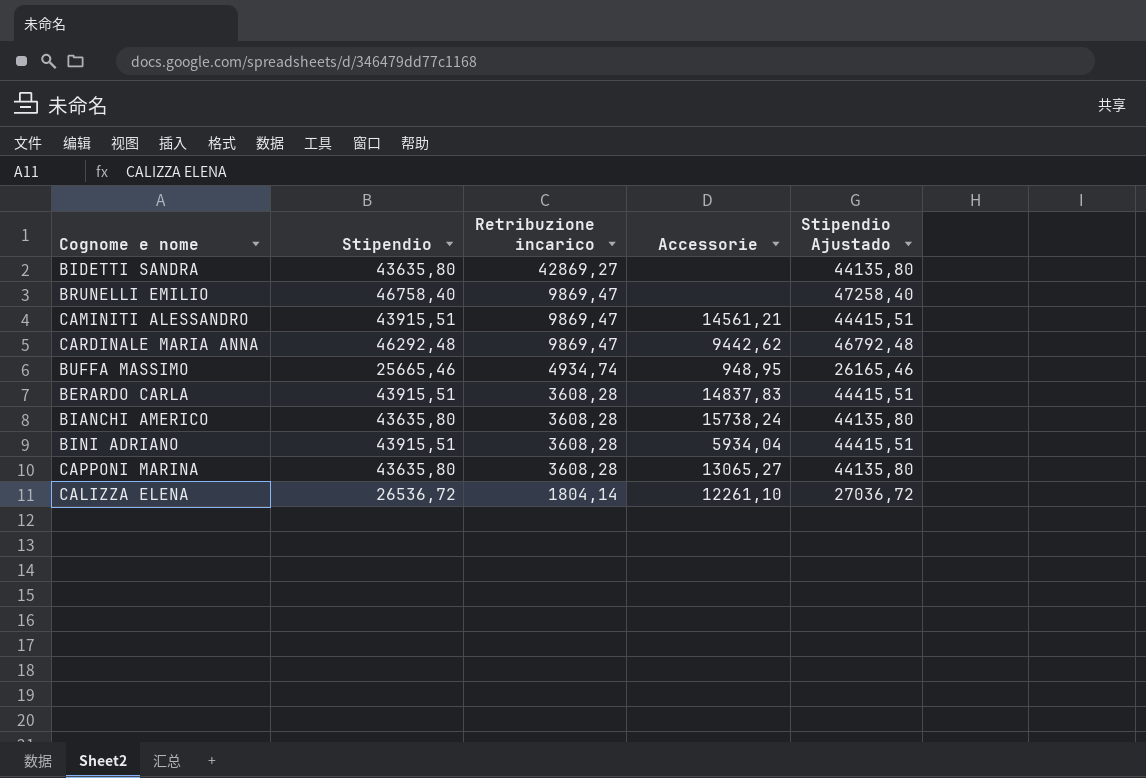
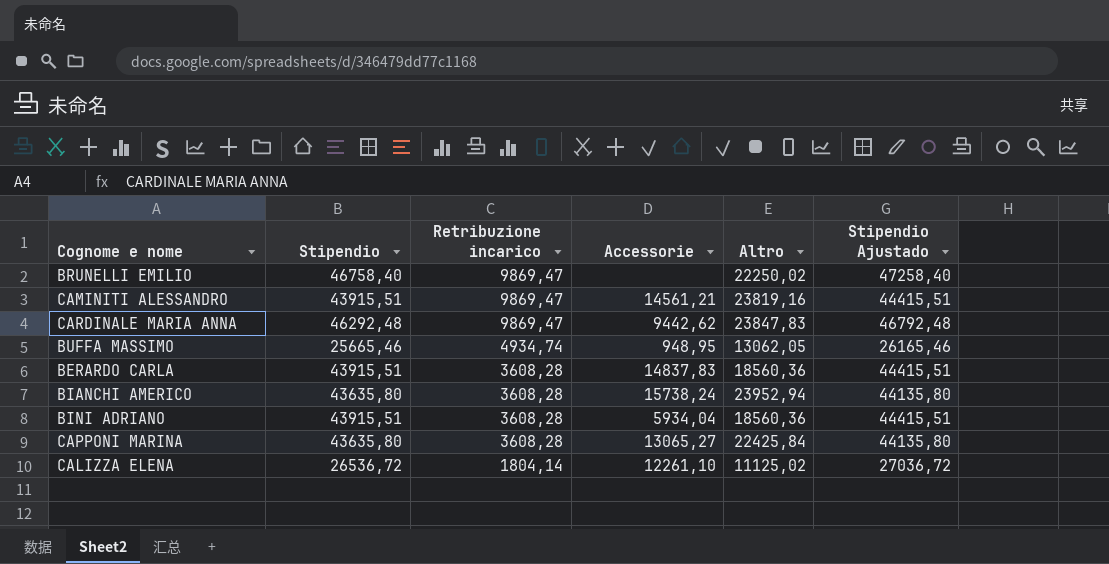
column Altro | position: none -> 5
row BIDETTI SANDRA: 43635,80 | 42869,27 | none | 44135,80 -> none

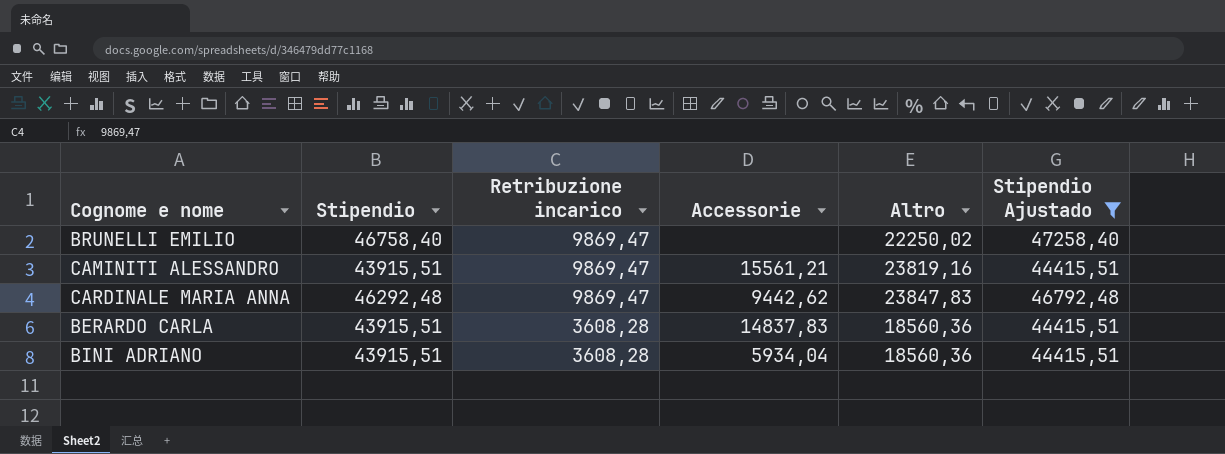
filter: none -> Stipendio Ajustado >= 44415,51
CAMINITI ALESSANDRO | Accessorie: 14561,21 -> 15561,21

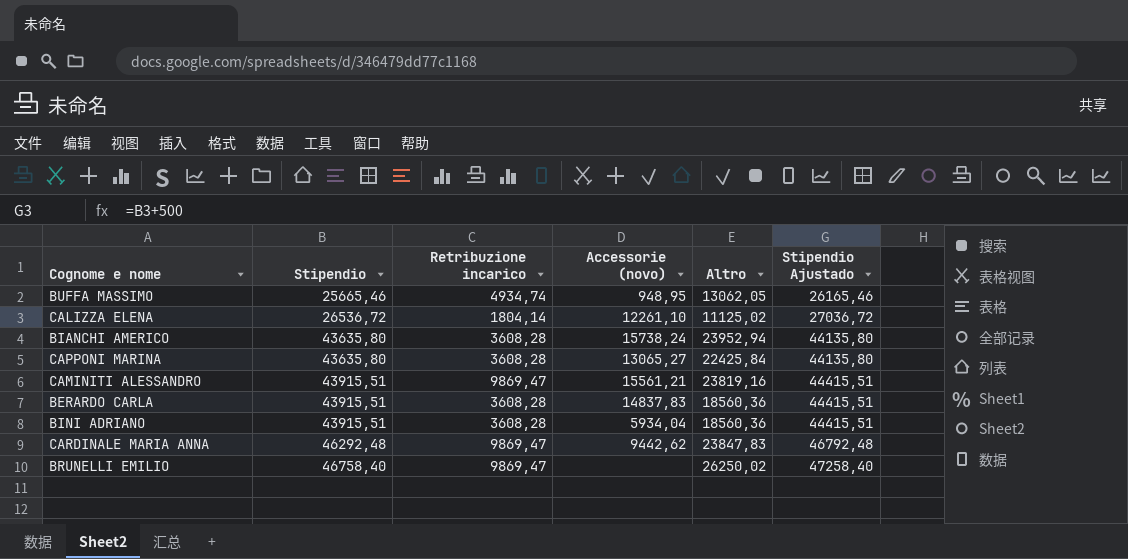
filter: Stipendio Ajustado >= 44415,51 -> none
row order: Retribuzione incarico descending -> Stipendio ascending
column name: Accessorie -> Accessorie (novo)
BRUNELLI EMILIO | Altro: 22250,02 -> 26250,02

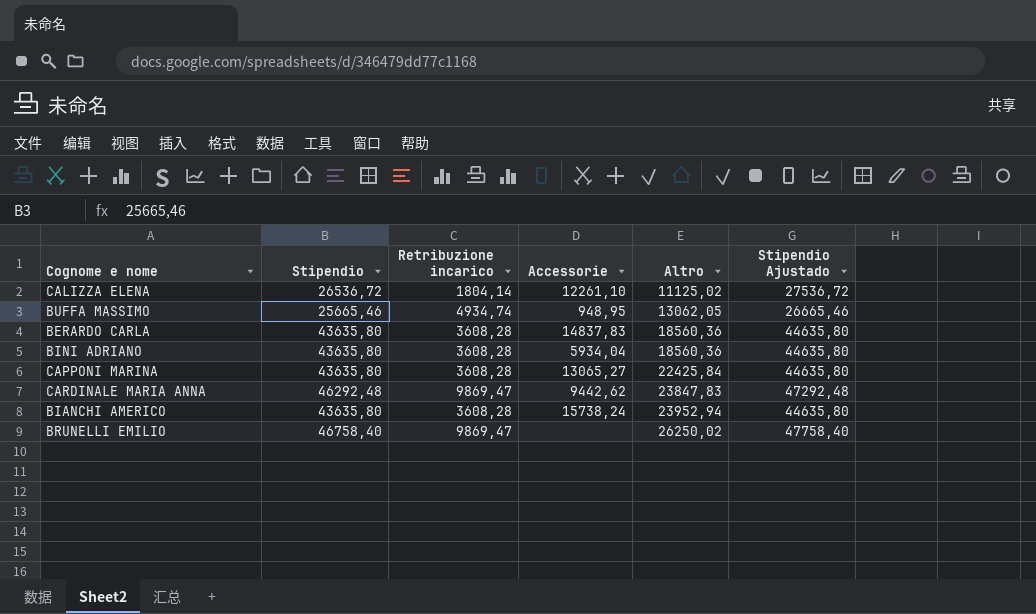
row order: Stipendio ascending -> Altro ascending
column name: Accessorie (novo) -> Accessorie
column Stipendio Ajustado | formula: [Stipendio] + 500 -> [Stipendio] + 1000
row CAMINITI ALESSANDRO: 43915,51 | 9869,47 | 15561,21 | 23819,16 | 44415,51 -> none
BERARDO CARLA | Stipendio: 43915,51 -> 43635,80
BINI ADRIANO | Stipendio: 43915,51 -> 43635,80

